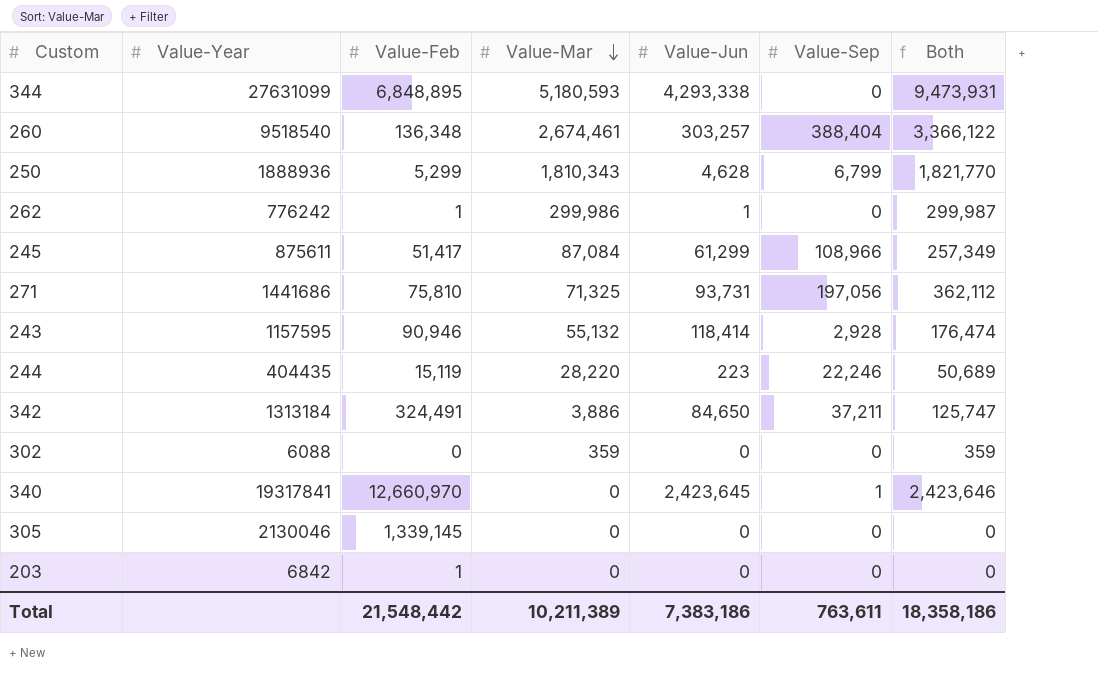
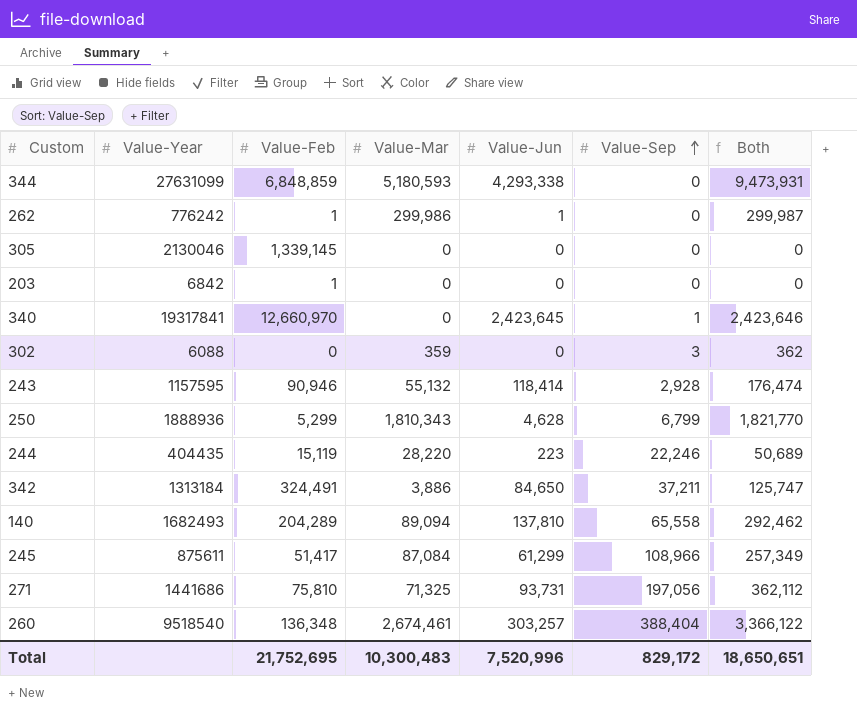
row order: Value-Mar descending -> Value-Sep ascending
344 | Value-Feb: 6,848,895 -> 6,848,859
302 | Value-Sep: 0 -> 3
302 | Both: 359 -> 362
row 140: none -> 1682493 | 204,289 | 89,094 | 137,810 | 65,558 | 292,462
Total | Value-Feb: 21,548,442 -> 21,752,695
Total | Value-Mar: 10,211,389 -> 10,300,483
Total | Value-Jun: 7,383,186 -> 7,520,996
Total | Value-Sep: 763,611 -> 829,172
Total | Both: 18,358,186 -> 18,650,651

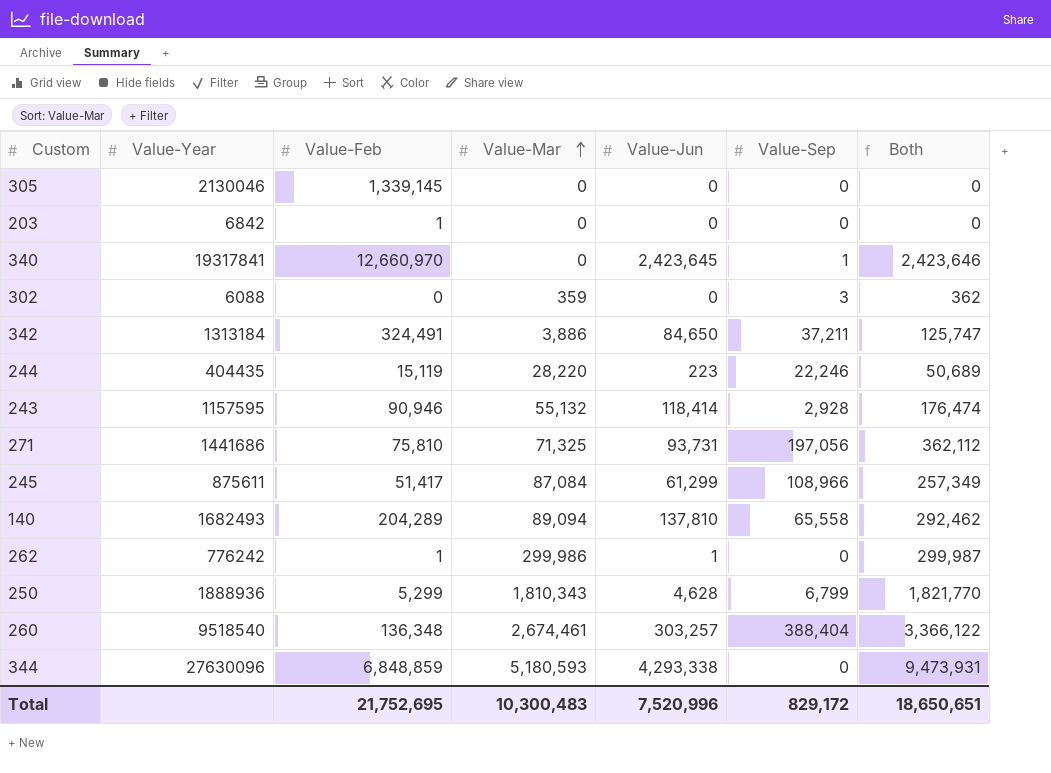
row order: Value-Sep ascending -> Value-Mar ascending
344 | Value-Year: 27631099 -> 27630096

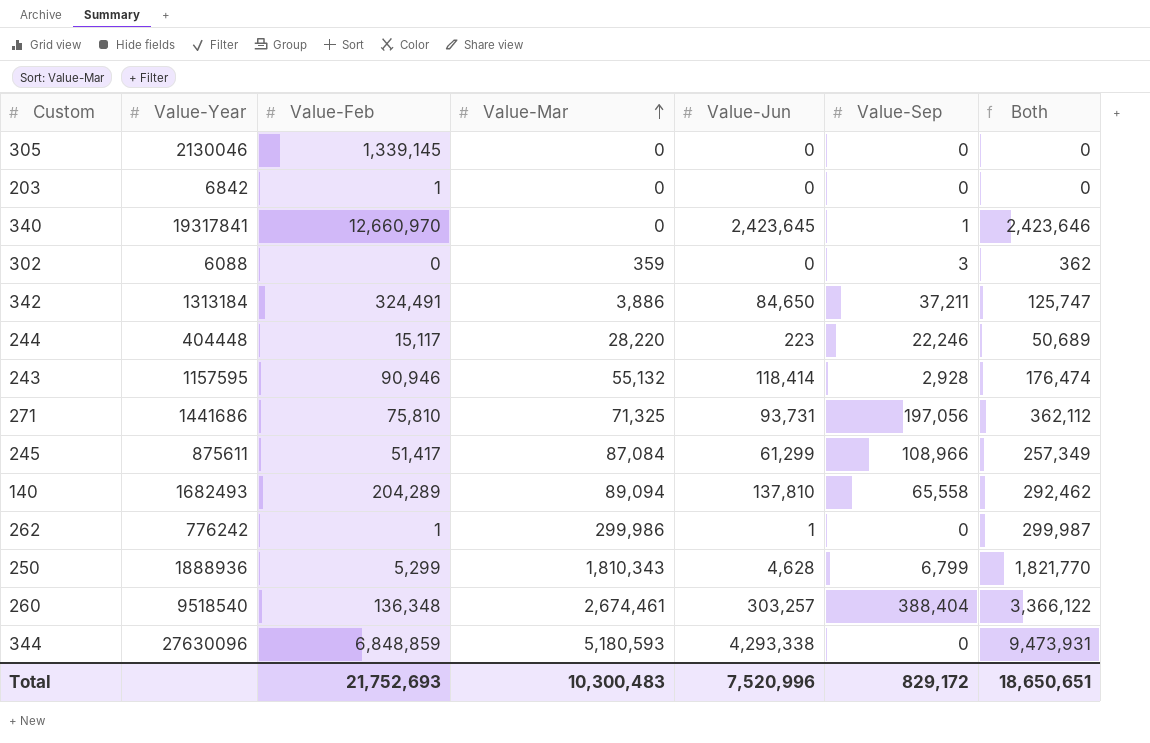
244 | Value-Year: 404435 -> 404448
244 | Value-Feb: 15,119 -> 15,117
Total | Value-Feb: 21,752,695 -> 21,752,693

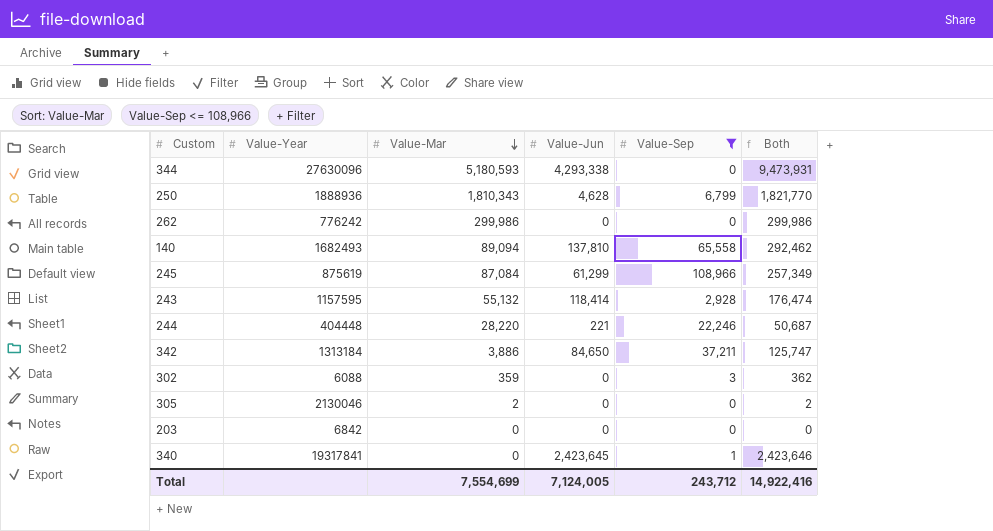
filter: none -> Value-Sep <= 108,966
row order: Value-Mar ascending -> Value-Mar descending
column Value-Feb | position: 3 -> none
262 | Value-Jun: 1 -> 0
262 | Both: 299,987 -> 299,986
245 | Value-Year: 875611 -> 875619
244 | Value-Jun: 223 -> 221
244 | Both: 50,689 -> 50,687
305 | Value-Mar: 0 -> 2
305 | Both: 0 -> 2
Total | Value-Mar: 10,300,483 -> 7,554,699
Total | Value-Jun: 7,520,996 -> 7,124,005
Total | Value-Sep: 829,172 -> 243,712
Total | Both: 18,650,651 -> 14,922,416

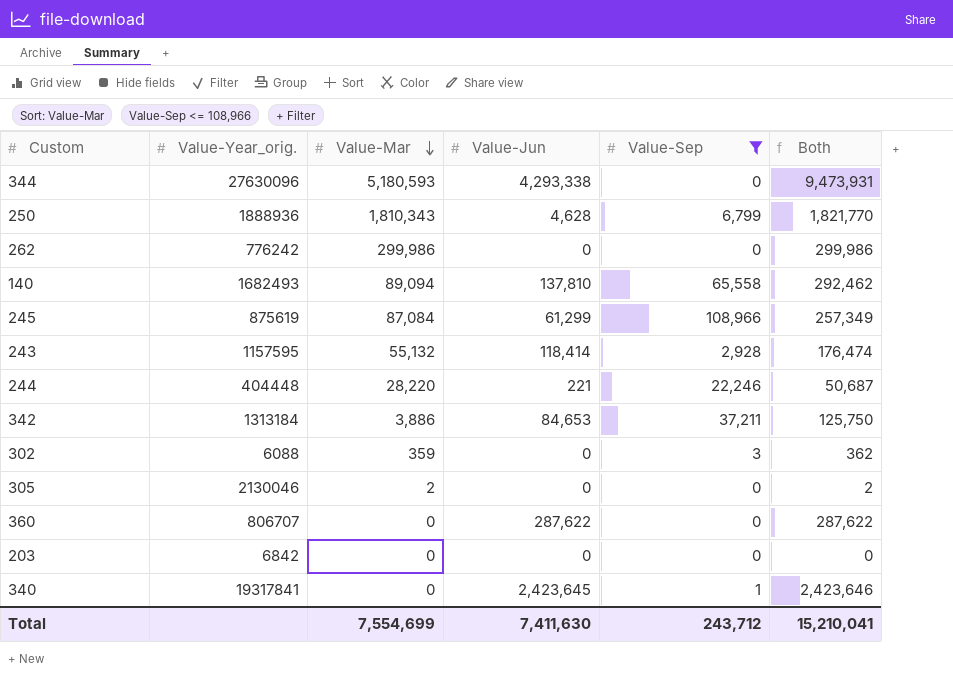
column name: Value-Year -> Value-Year_orig.
342 | Value-Jun: 84,650 -> 84,653
342 | Both: 125,747 -> 125,750
row 360: none -> 806707 | 0 | 287,622 | 0 | 287,622
Total | Value-Jun: 7,124,005 -> 7,411,630
Total | Both: 14,922,416 -> 15,210,041

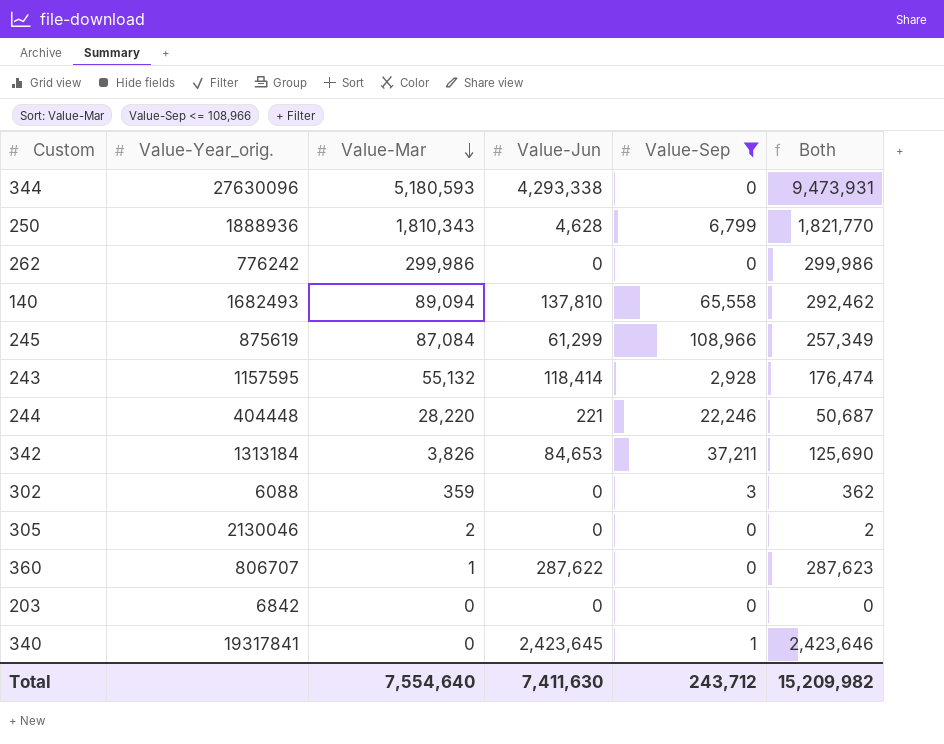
342 | Value-Mar: 3,886 -> 3,826
342 | Both: 125,750 -> 125,690
360 | Value-Mar: 0 -> 1
360 | Both: 287,622 -> 287,623
Total | Value-Mar: 7,554,699 -> 7,554,640
Total | Both: 15,210,041 -> 15,209,982

